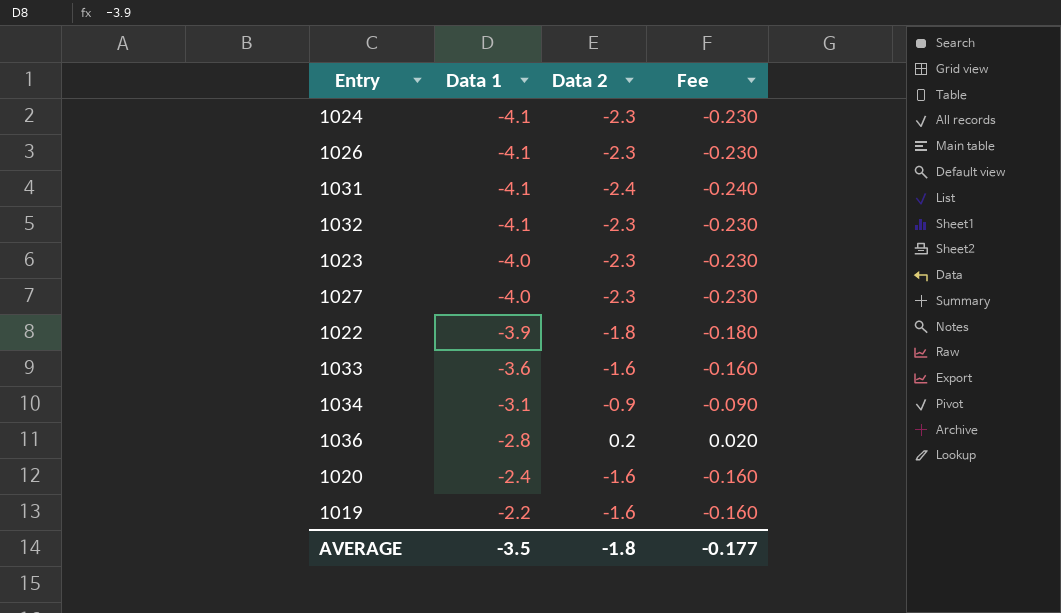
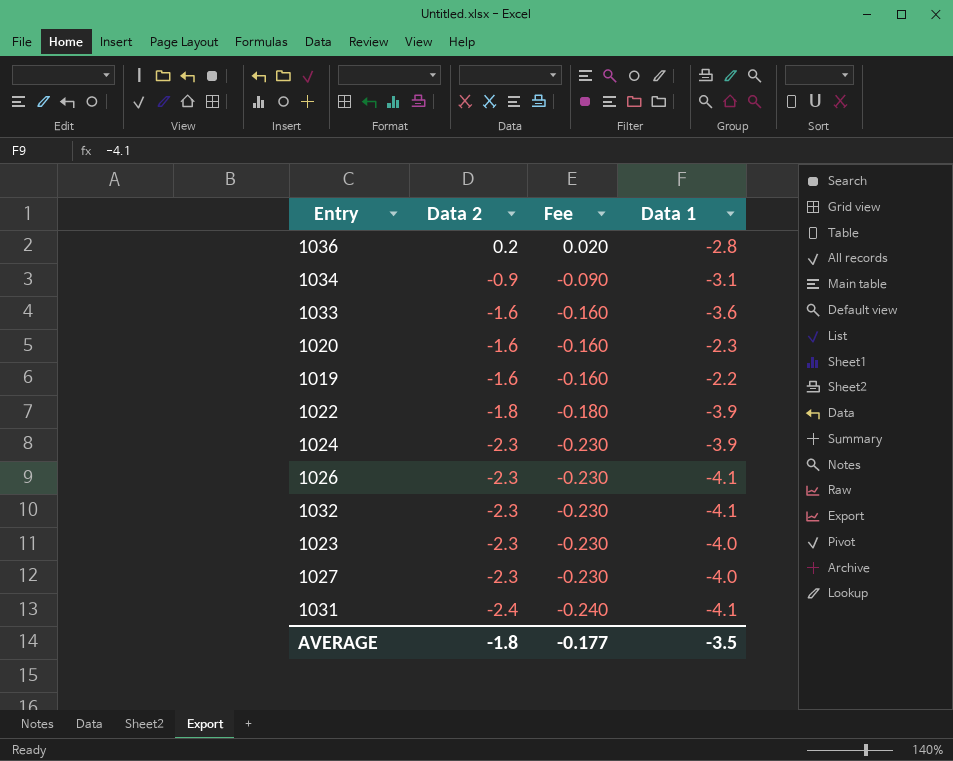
row order: Data 1 ascending -> Data 2 descending
column Data 1 | position: 2 -> 4
1020 | Data 1: -2.4 -> -2.3
1024 | Data 1: -4.1 -> -3.9

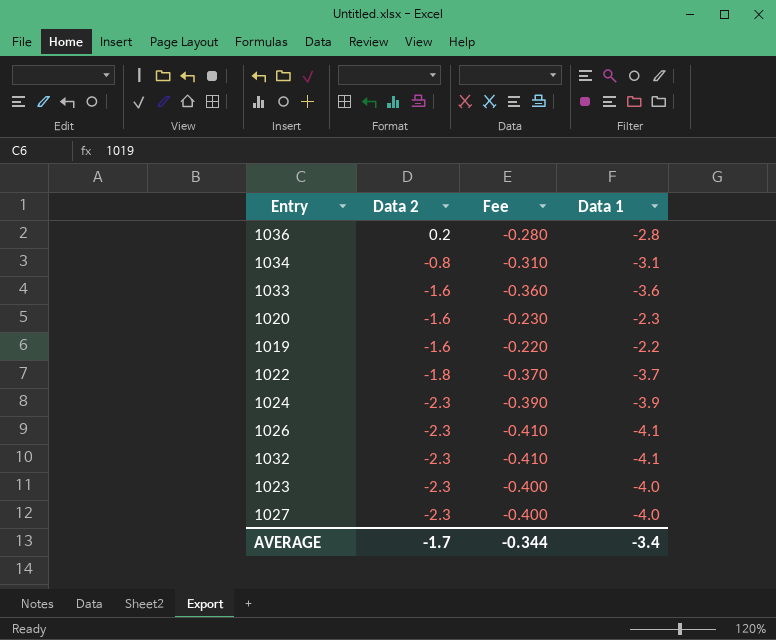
column Fee | formula: [Data 2] * 0.1 -> [Data 1] * 0.1
row 1031: -2.4 | -0.240 | -4.1 -> none
1034 | Data 2: -0.9 -> -0.8
1022 | Data 1: -3.9 -> -3.7
AVERAGE | Data 2: -1.8 -> -1.7
AVERAGE | Fee: -0.177 -> -0.344
AVERAGE | Data 1: -3.5 -> -3.4

